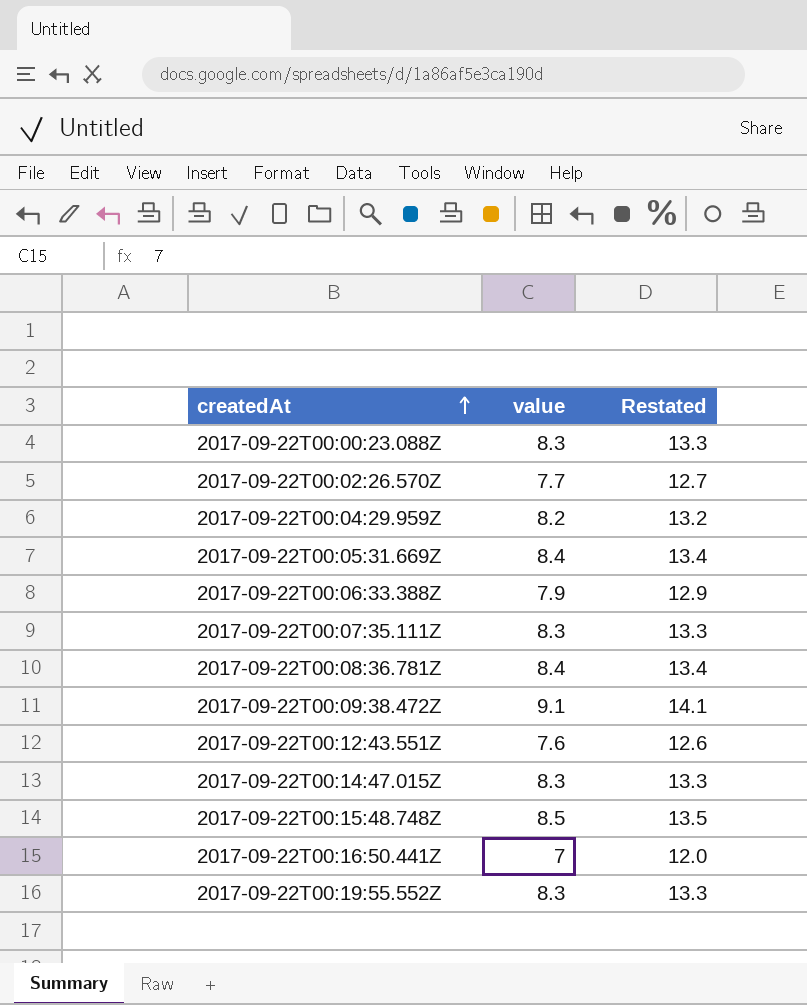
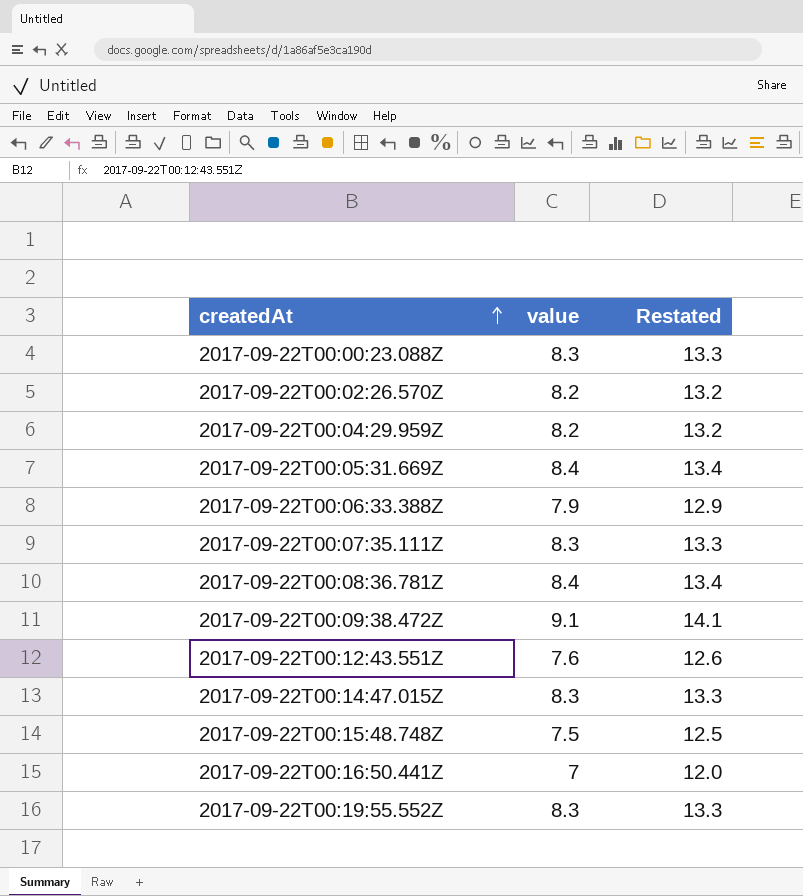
2017-09-22T00:02:26.570Z | value: 7.7 -> 8.2
2017-09-22T00:02:26.570Z | Restated: 12.7 -> 13.2
2017-09-22T00:15:48.748Z | value: 8.5 -> 7.5
2017-09-22T00:15:48.748Z | Restated: 13.5 -> 12.5

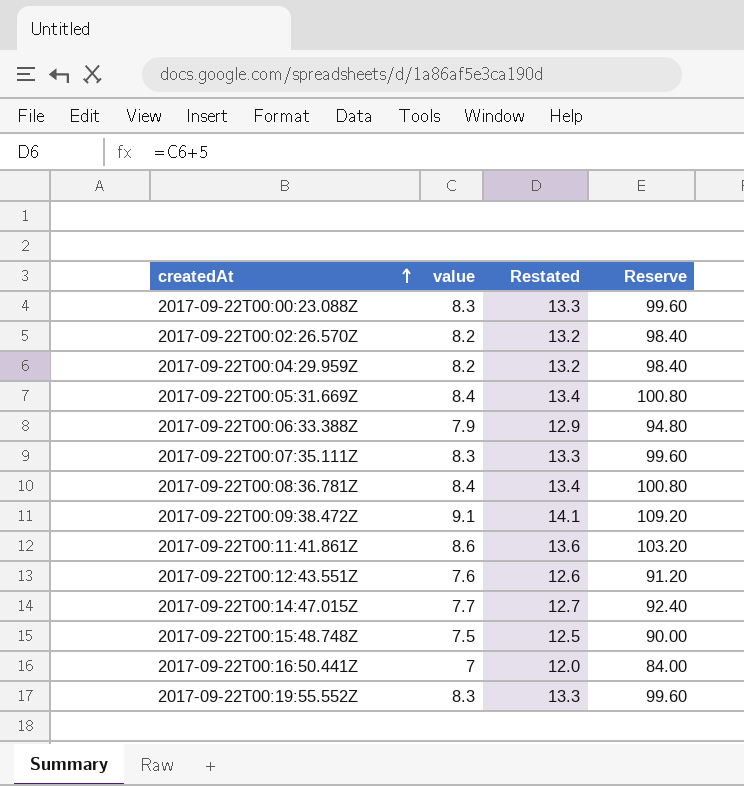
column Reserve | formula: none -> [value] * 12
row 2017-09-22T00:11:41.861Z: none -> 8.6 | 13.6 | 103.20
2017-09-22T00:14:47.015Z | value: 8.3 -> 7.7
2017-09-22T00:14:47.015Z | Restated: 13.3 -> 12.7

